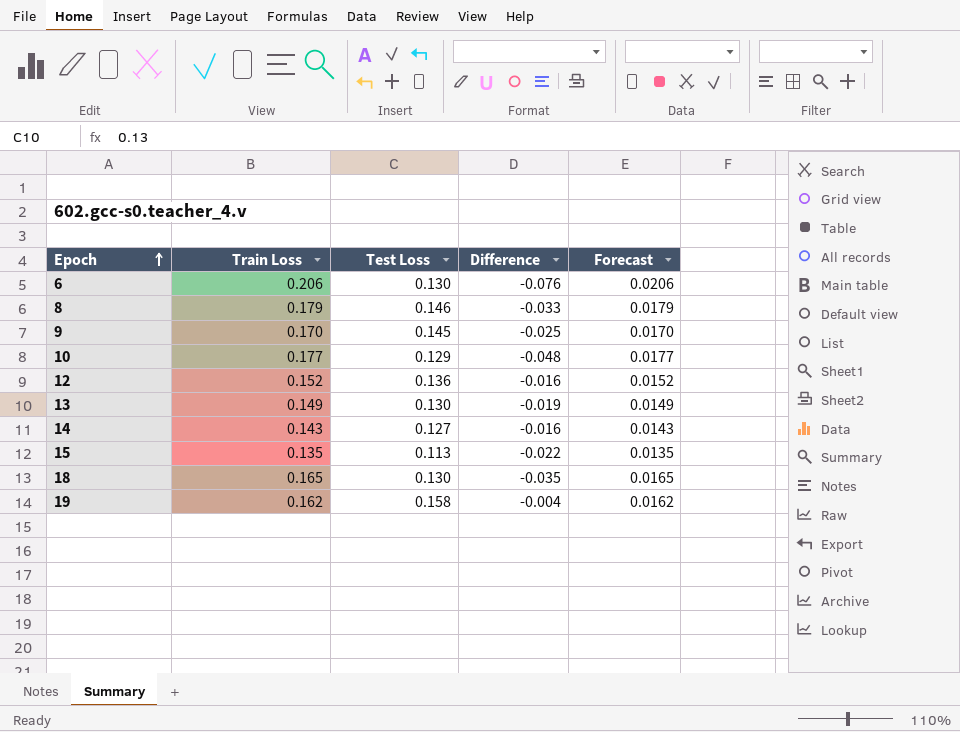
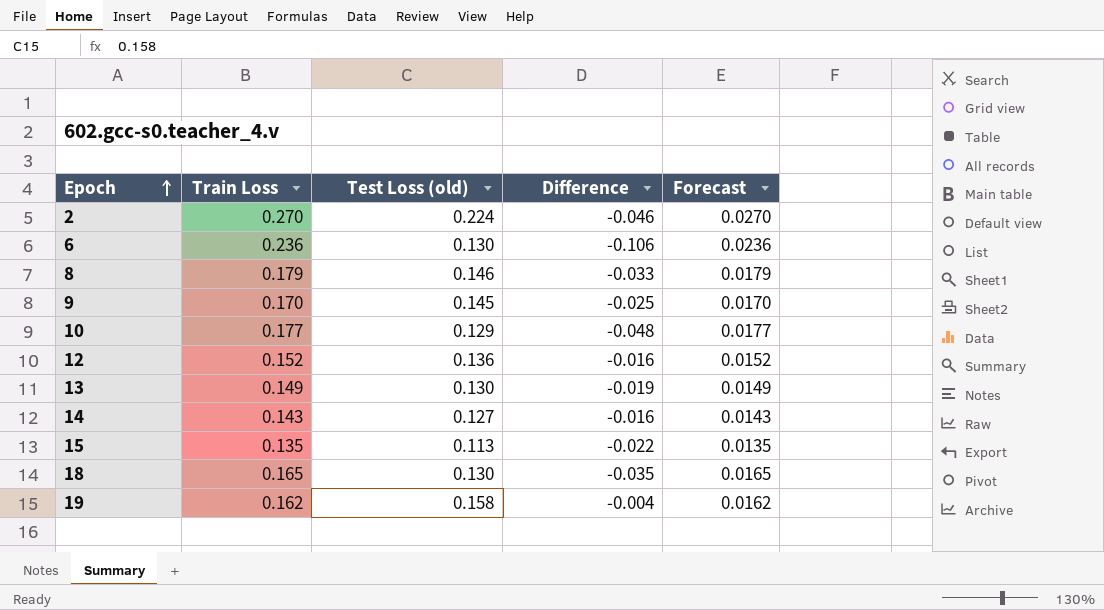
column name: Test Loss -> Test Loss (old)
row 2: none -> 0.270 | 0.224 | -0.046 | 0.0270
6 | Train Loss: 0.206 -> 0.236
6 | Difference: -0.076 -> -0.106
6 | Forecast: 0.0206 -> 0.0236

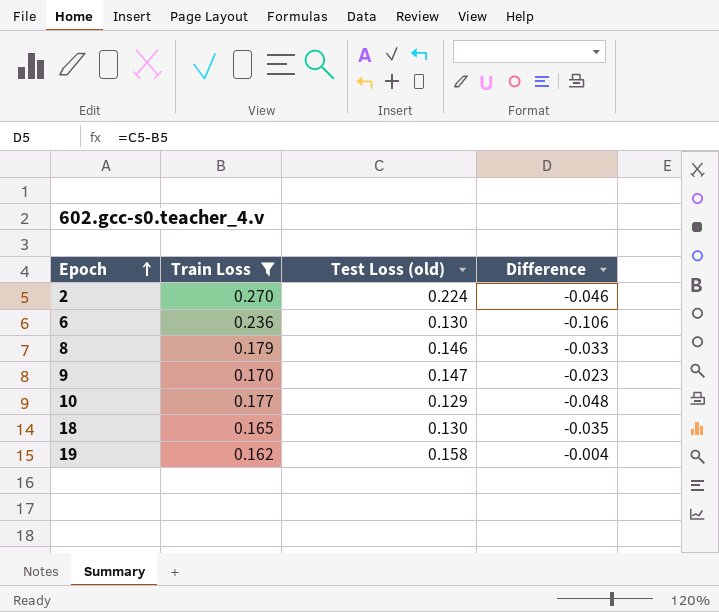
filter: none -> Train Loss >= 0.162
column Forecast | formula: [Train Loss] * 0.1 -> none
9 | Test Loss (old): 0.145 -> 0.147
9 | Difference: -0.025 -> -0.023

